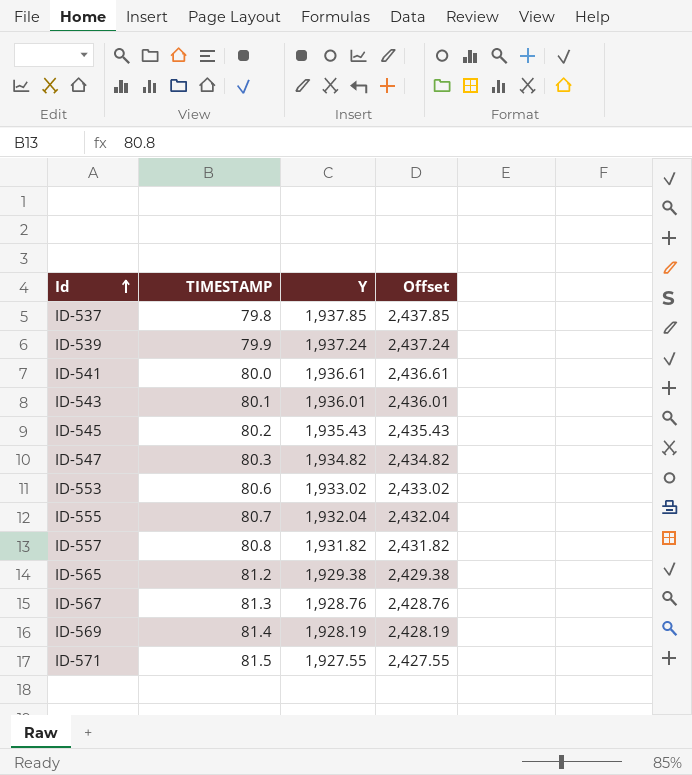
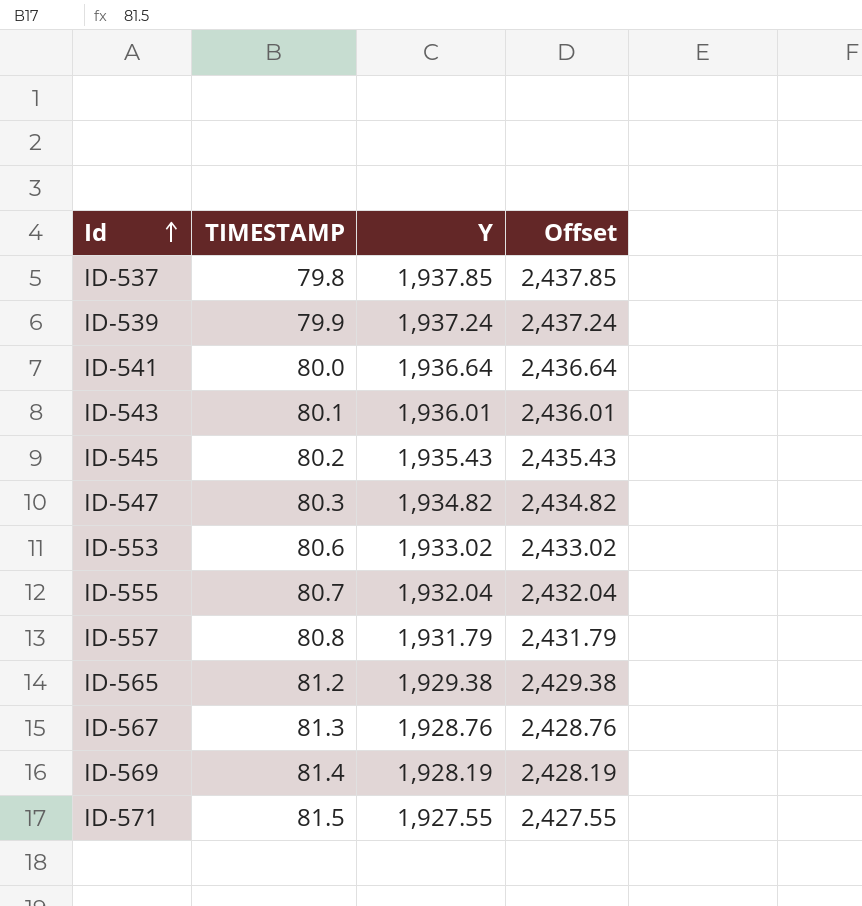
ID-541 | Y: 1,936.61 -> 1,936.64
ID-541 | Offset: 2,436.61 -> 2,436.64
ID-557 | Y: 1,931.82 -> 1,931.79
ID-557 | Offset: 2,431.82 -> 2,431.79

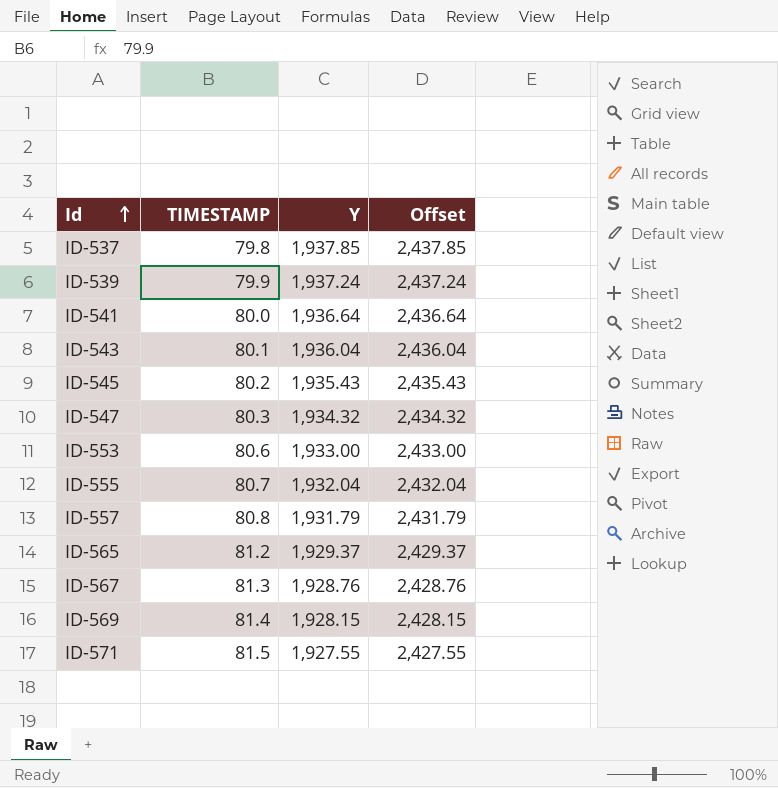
ID-543 | Y: 1,936.01 -> 1,936.04
ID-543 | Offset: 2,436.01 -> 2,436.04
ID-547 | Y: 1,934.82 -> 1,934.32
ID-547 | Offset: 2,434.82 -> 2,434.32
ID-553 | Y: 1,933.02 -> 1,933.00
ID-553 | Offset: 2,433.02 -> 2,433.00
ID-565 | Y: 1,929.38 -> 1,929.37
ID-565 | Offset: 2,429.38 -> 2,429.37
ID-569 | Y: 1,928.19 -> 1,928.15
ID-569 | Offset: 2,428.19 -> 2,428.15

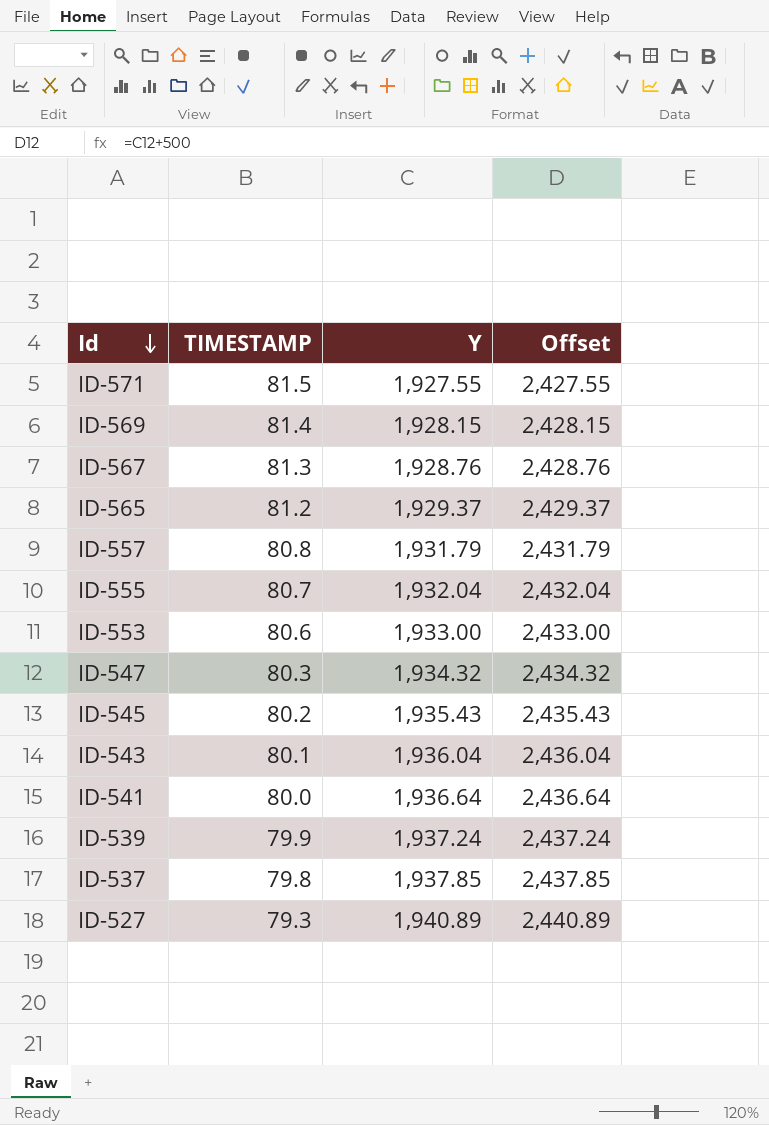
row order: Id ascending -> Id descending
row ID-527: none -> 79.3 | 1,940.89 | 2,440.89

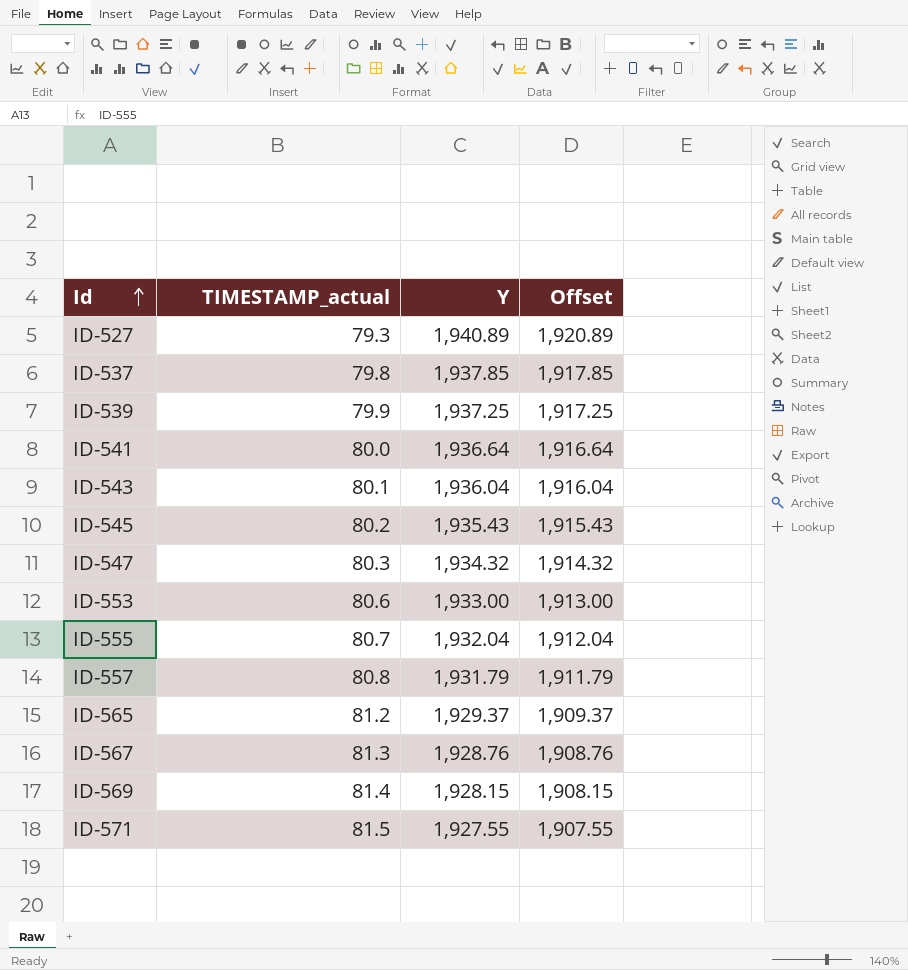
row order: Id descending -> Id ascending
column name: TIMESTAMP -> TIMESTAMP_actual
column Offset | formula: [Y] + 500 -> [Y] - 20
ID-539 | Y: 1,937.24 -> 1,937.25

